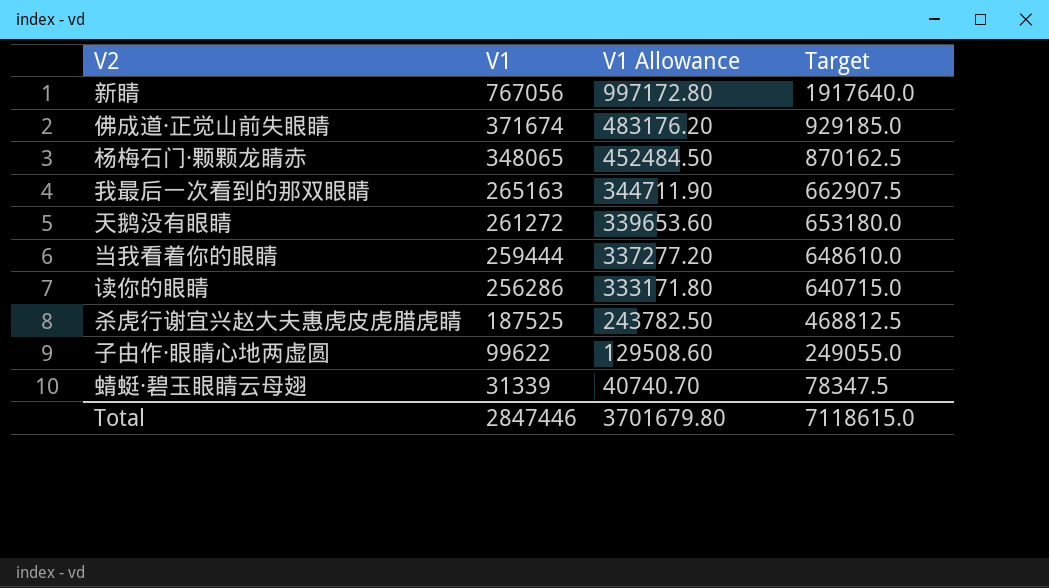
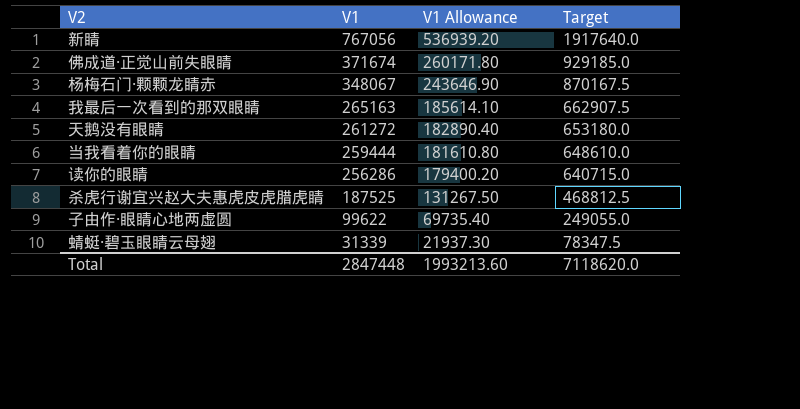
column V1 Allowance | formula: [V1] * 1.3 -> [V1] * 0.7
杨梅石门·颗颗龙睛赤 | V1: 348065 -> 348067
杨梅石门·颗颗龙睛赤 | Target: 870162.5 -> 870167.5
Total | V1: 2847446 -> 2847448
Total | V1 Allowance: 3701679.80 -> 1993213.60
Total | Target: 7118615.0 -> 7118620.0

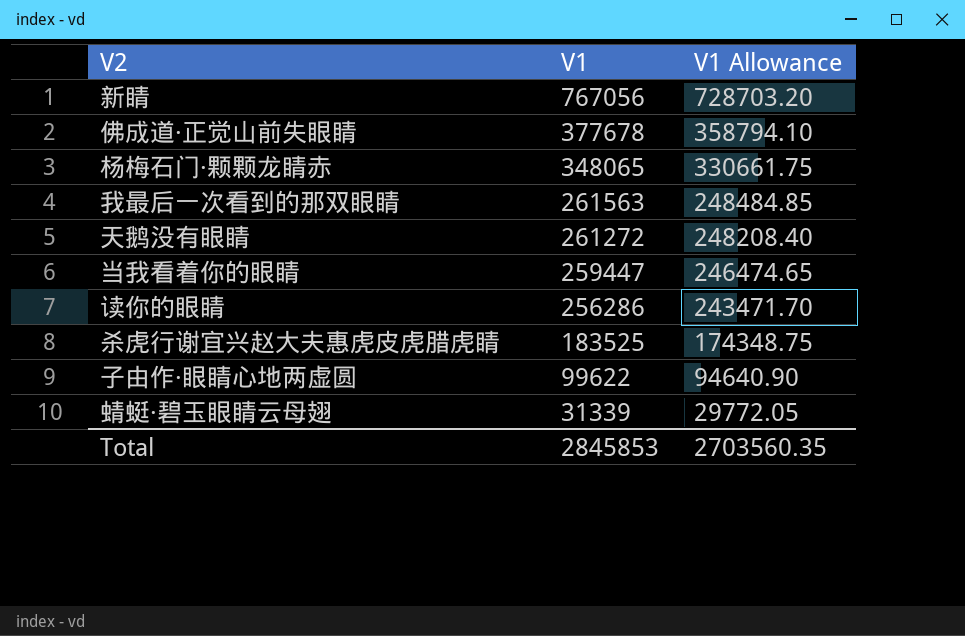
column Target | formula: [V1] * 2.5 -> none
column V1 Allowance | formula: [V1] * 0.7 -> [V1] * 0.95
佛成道·正觉山前失眼睛 | V1: 371674 -> 377678
杨梅石门·颗颗龙睛赤 | V1: 348067 -> 348065
我最后一次看到的那双眼睛 | V1: 265163 -> 261563
当我看着你的眼睛 | V1: 259444 -> 259447
杀虎行谢宜兴赵大夫惠虎皮虎腊虎睛 | V1: 187525 -> 183525
Total | V1: 2847448 -> 2845853
Total | V1 Allowance: 1993213.60 -> 2703560.35

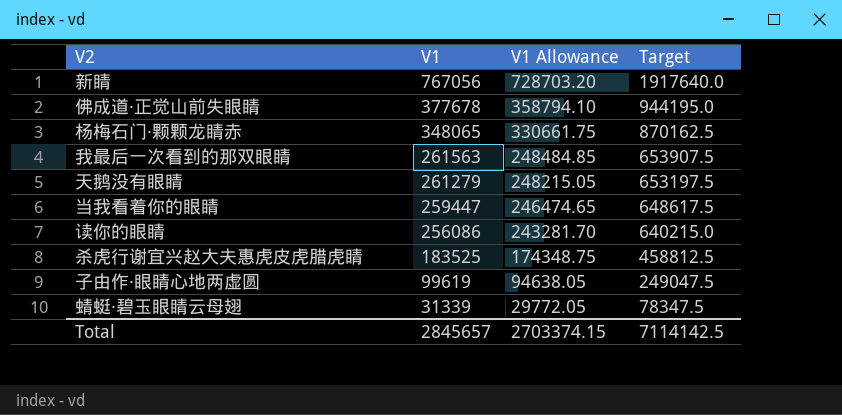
column Target | formula: none -> [V1] * 2.5
天鹅没有眼睛 | V1: 261272 -> 261279
天鹅没有眼睛 | V1 Allowance: 248208.40 -> 248215.05
读你的眼睛 | V1: 256286 -> 256086
读你的眼睛 | V1 Allowance: 243471.70 -> 243281.70
子由作·眼睛心地两虚圆 | V1: 99622 -> 99619
子由作·眼睛心地两虚圆 | V1 Allowance: 94640.90 -> 94638.05
Total | V1: 2845853 -> 2845657
Total | V1 Allowance: 2703560.35 -> 2703374.15

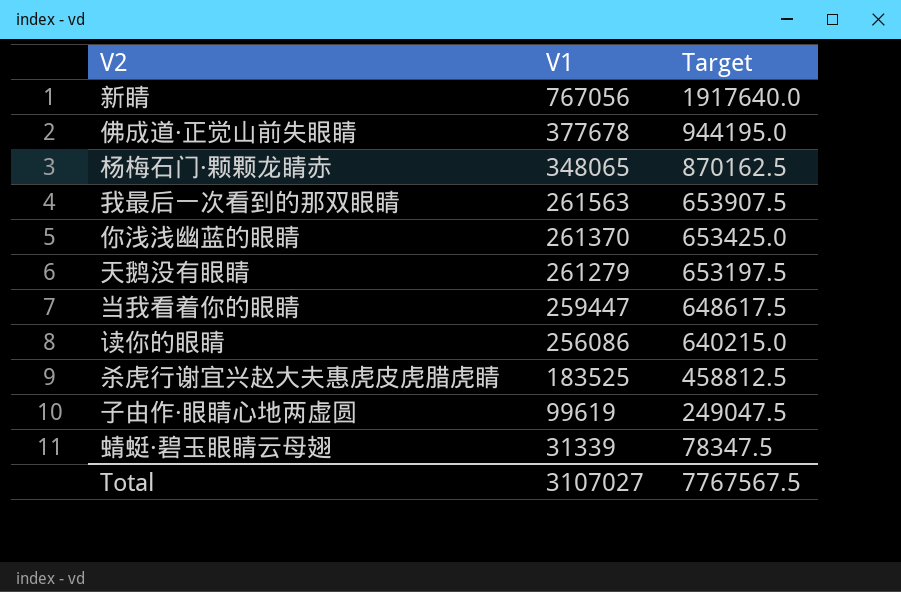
column V1 Allowance | formula: [V1] * 0.95 -> none
row 你浅浅幽蓝的眼睛: none -> 261370 | 653425.0
Total | V1: 2845657 -> 3107027
Total | Target: 7114142.5 -> 7767567.5

